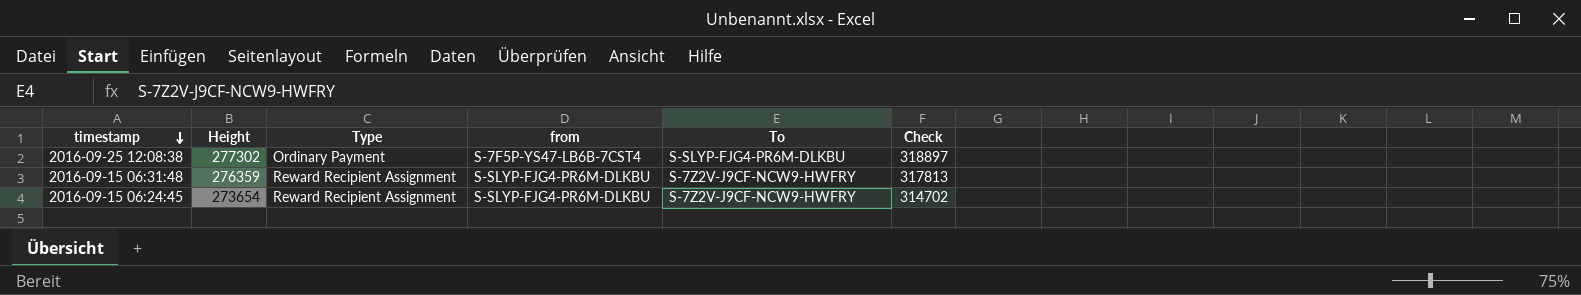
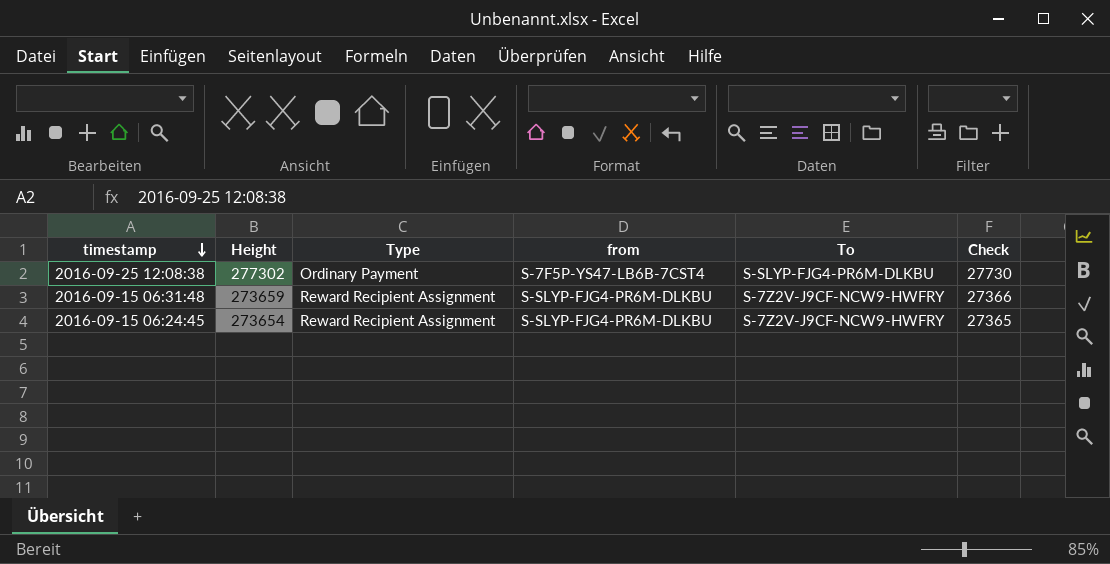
column Check | formula: [Height] * 1.15 -> [Height] * 0.1
2016-09-15 06:31:48 | Height: 276359 -> 273659

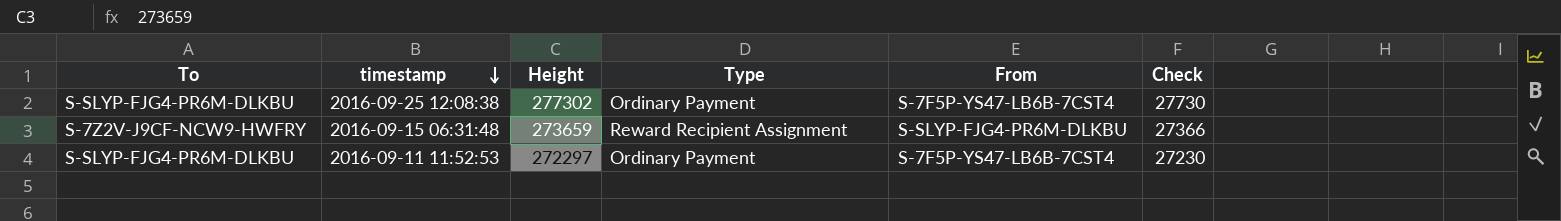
column To | position: 5 -> 1
column name: from -> From
row 2016-09-15 06:24:45: 273654 | Reward Recipient Assignment | S-SLYP-FJG4-PR6M-DLKBU | S-7Z2V-J9CF-NCW9-HWFRY | 27365 -> none
row 2016-09-11 11:52:53: none -> S-SLYP-FJG4-PR6M-DLKBU | 272297 | Ordinary Payment | S-7F5P-YS47-LB6B-7CST4 | 27230

